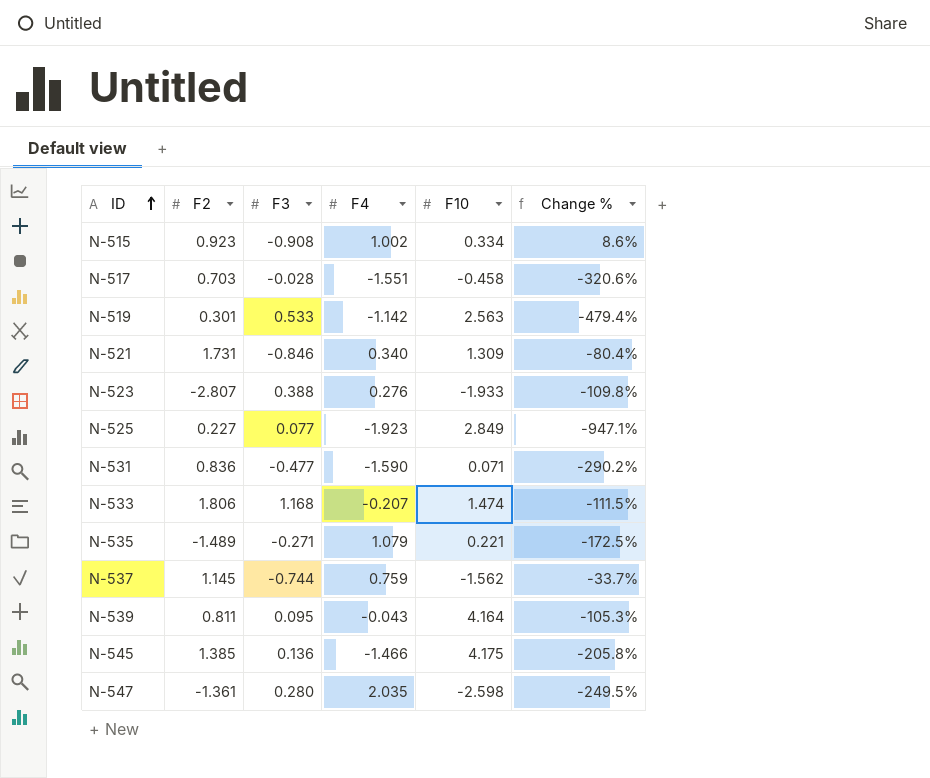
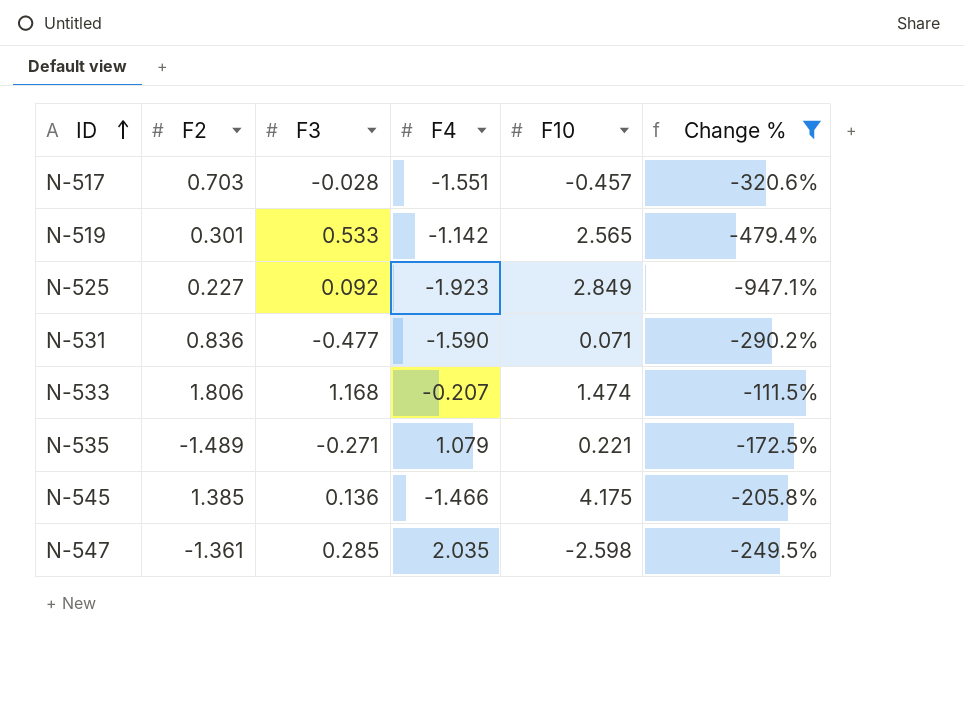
filter: none -> Change % <= -111.5%
N-517 | F10: -0.458 -> -0.457
N-519 | F10: 2.563 -> 2.565
N-525 | F3: 0.077 -> 0.092
N-547 | F3: 0.280 -> 0.285

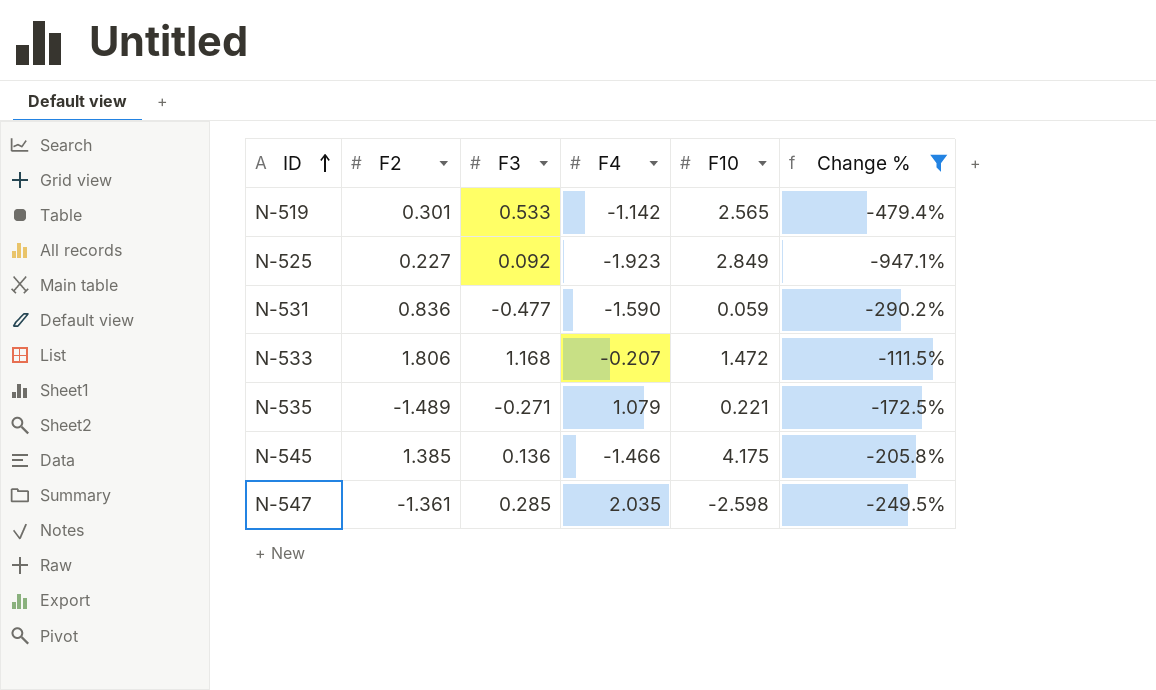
row N-517: 0.703 | -0.028 | -1.551 | -0.457 | -320.6% -> none
N-531 | F10: 0.071 -> 0.059
N-533 | F10: 1.474 -> 1.472

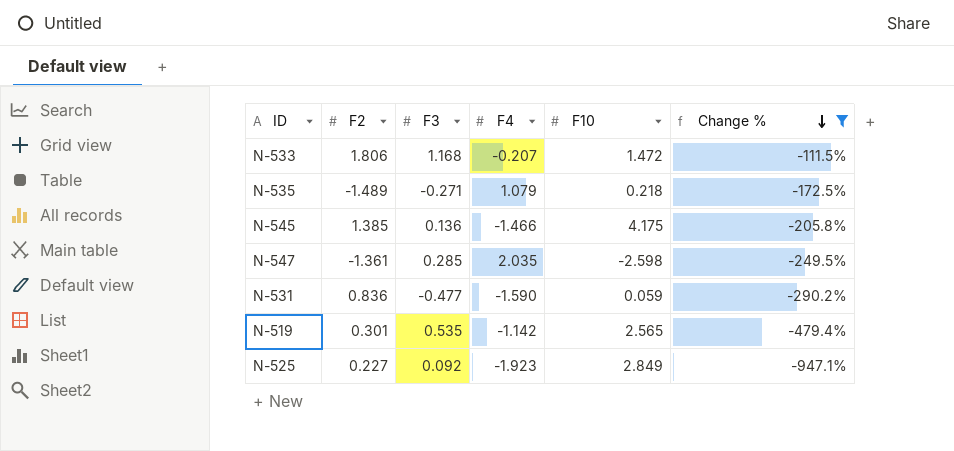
row order: ID ascending -> Change % descending
N-535 | F10: 0.221 -> 0.218
N-519 | F3: 0.533 -> 0.535

